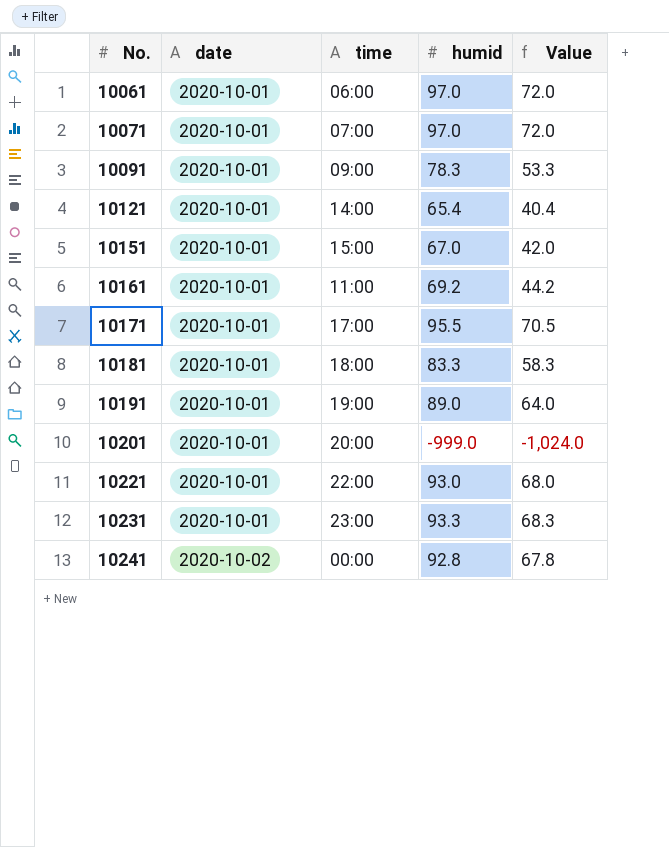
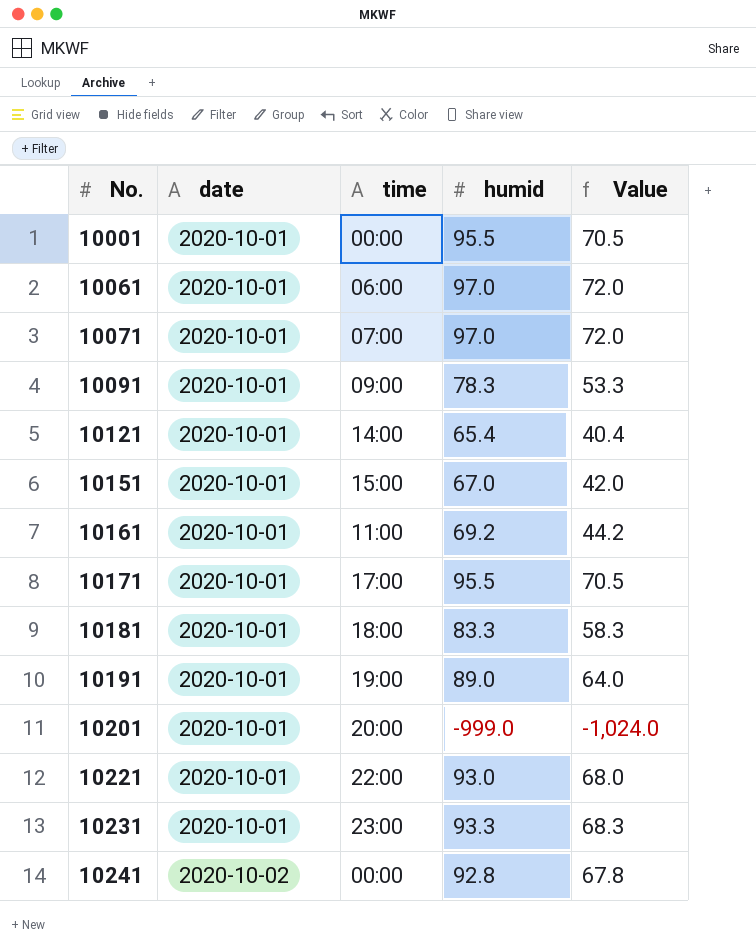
row 10001: none -> 2020-10-01 | 00:00 | 95.5 | 70.5

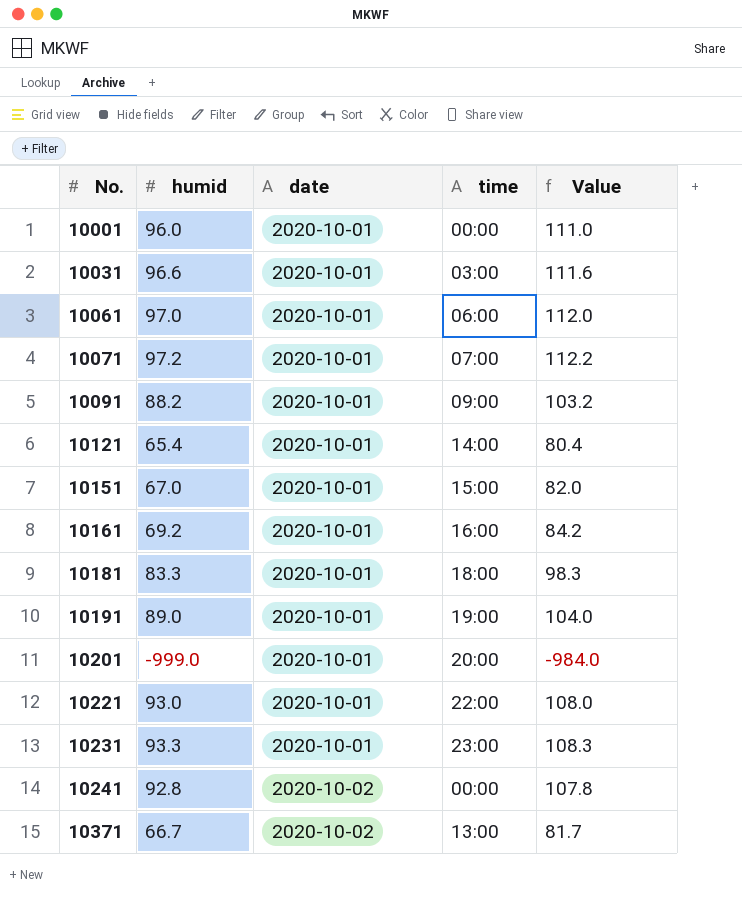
column humid | position: 4 -> 2
column Value | formula: [humid] - 25 -> [humid] + 15
row 10171: 2020-10-01 | 17:00 | 95.5 | 70.5 -> none
10001 | humid: 95.5 -> 96.0
row 10031: none -> 96.6 | 2020-10-01 | 03:00 | 111.6
10071 | humid: 97.0 -> 97.2
10091 | humid: 78.3 -> 88.2
10161 | time: 11:00 -> 16:00
row 10371: none -> 66.7 | 2020-10-02 | 13:00 | 81.7

